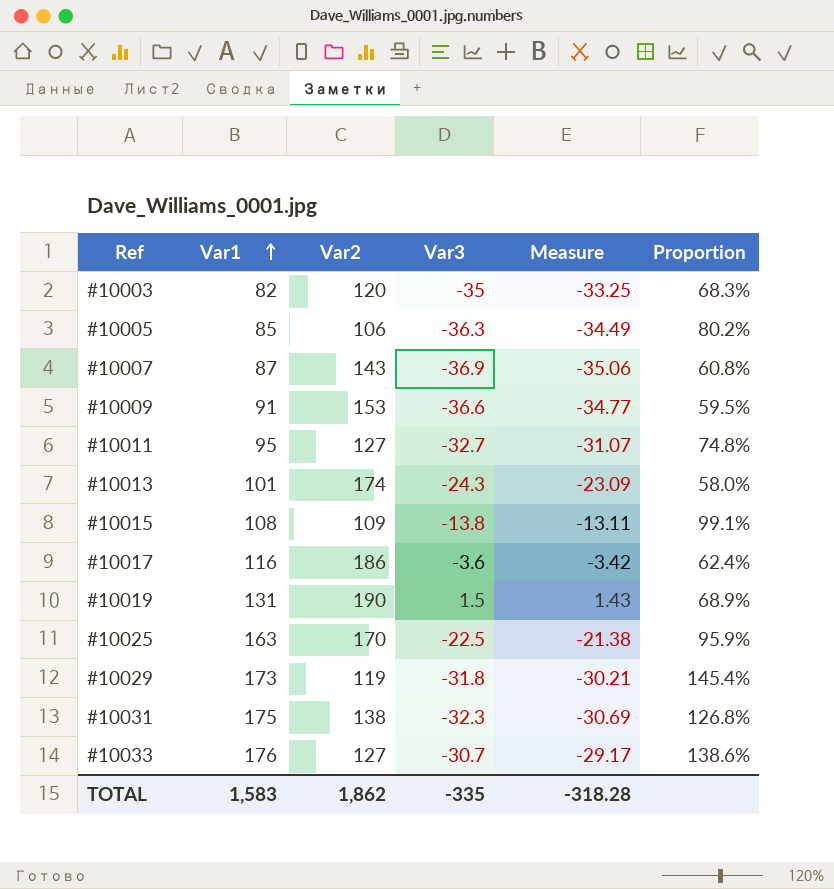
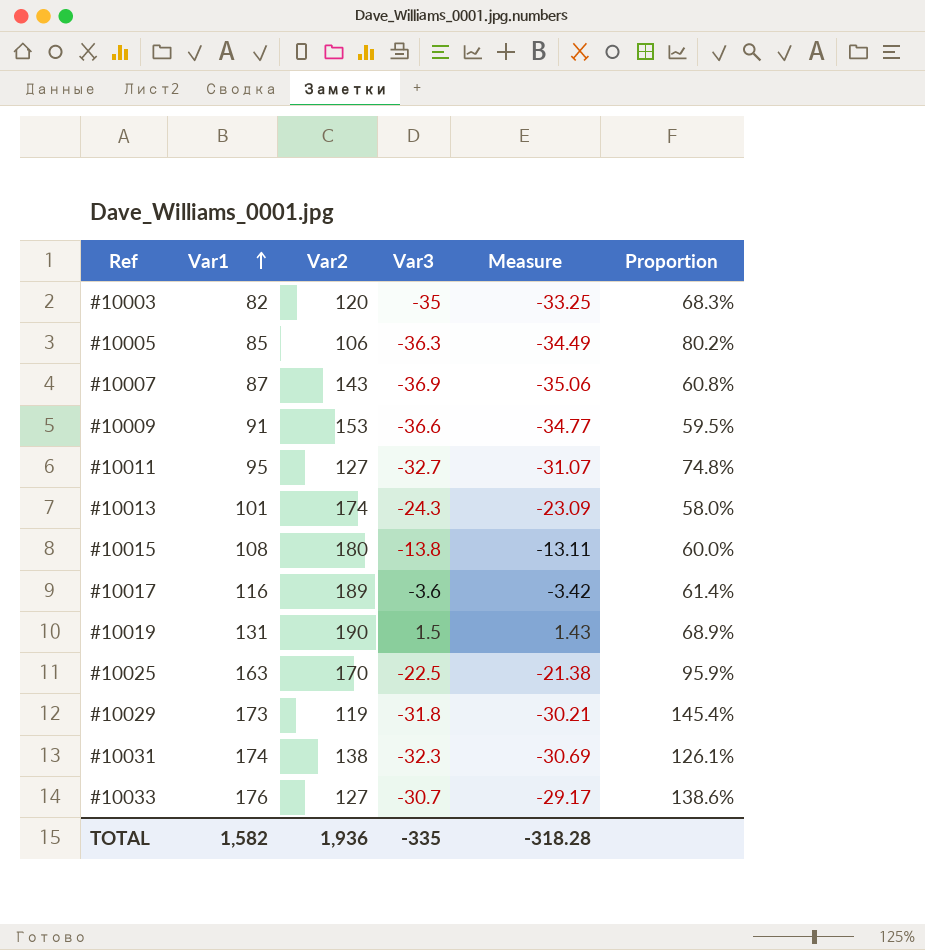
#10015 | Var2: 109 -> 180
#10015 | Proportion: 99.1% -> 60.0%
#10017 | Var2: 186 -> 189
#10017 | Proportion: 62.4% -> 61.4%
#10031 | Var1: 175 -> 174
#10031 | Proportion: 126.8% -> 126.1%
TOTAL | Var1: 1,583 -> 1,582
TOTAL | Var2: 1,862 -> 1,936

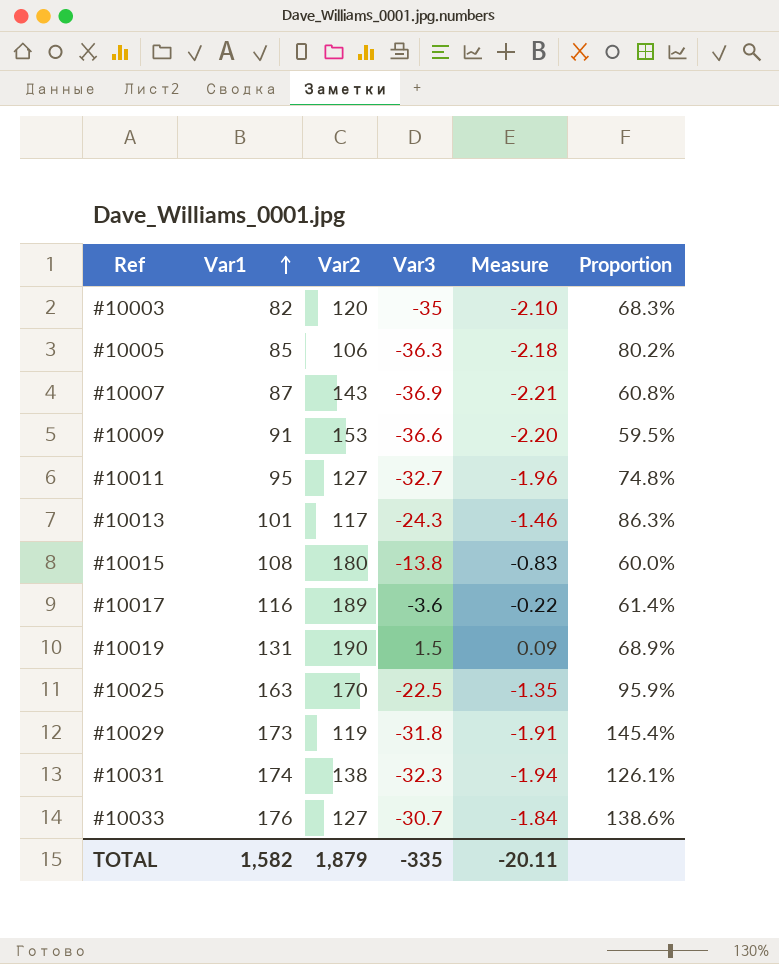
column Measure | formula: [Var3] * 0.95 -> [Var3] * 0.06
#10013 | Var2: 174 -> 117
#10013 | Proportion: 58.0% -> 86.3%
TOTAL | Var2: 1,936 -> 1,879
TOTAL | Measure: -318.28 -> -20.11

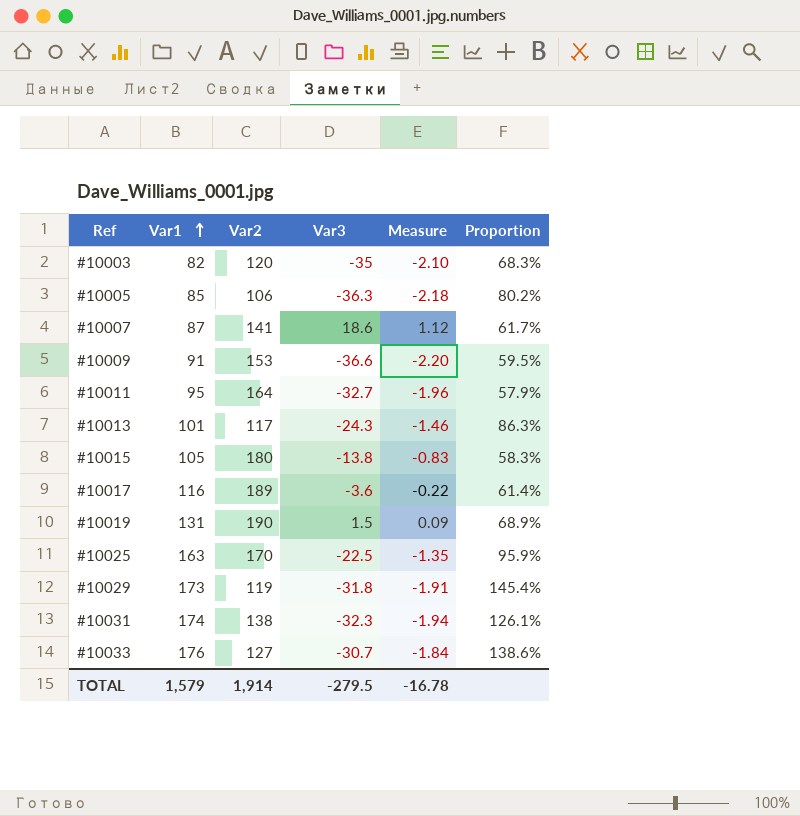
#10007 | Var2: 143 -> 141
#10007 | Var3: -36.9 -> 18.6
#10007 | Measure: -2.21 -> 1.12
#10007 | Proportion: 60.8% -> 61.7%
#10011 | Var2: 127 -> 164
#10011 | Proportion: 74.8% -> 57.9%
#10015 | Var1: 108 -> 105
#10015 | Proportion: 60.0% -> 58.3%
TOTAL | Var1: 1,582 -> 1,579
TOTAL | Var2: 1,879 -> 1,914
TOTAL | Var3: -335 -> -279.5
TOTAL | Measure: -20.11 -> -16.78

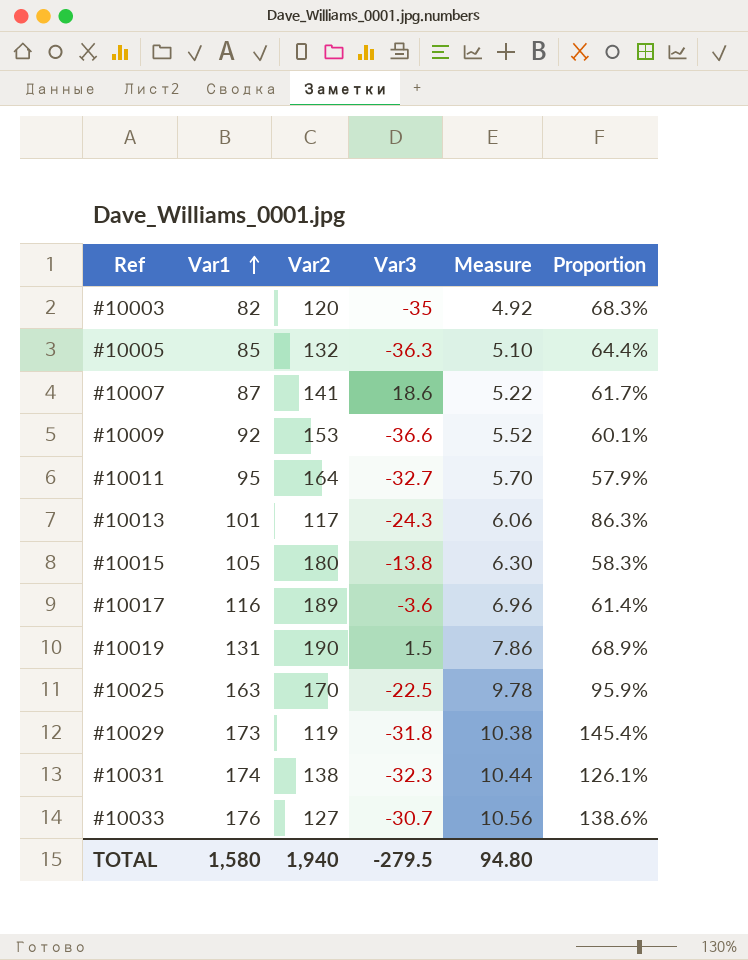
column Measure | formula: [Var3] * 0.06 -> [Var1] * 0.06
#10005 | Var2: 106 -> 132
#10005 | Proportion: 80.2% -> 64.4%
#10009 | Var1: 91 -> 92
#10009 | Proportion: 59.5% -> 60.1%
TOTAL | Var1: 1,579 -> 1,580
TOTAL | Var2: 1,914 -> 1,940
TOTAL | Measure: -16.78 -> 94.80

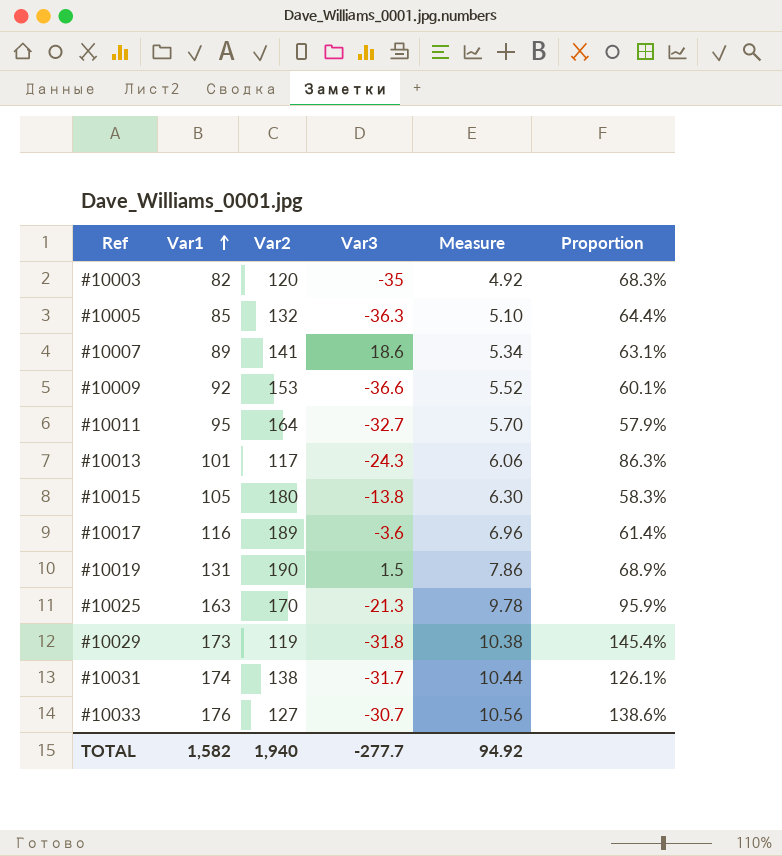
#10007 | Var1: 87 -> 89
#10007 | Measure: 5.22 -> 5.34
#10007 | Proportion: 61.7% -> 63.1%
#10025 | Var3: -22.5 -> -21.3
#10031 | Var3: -32.3 -> -31.7
TOTAL | Var1: 1,580 -> 1,582
TOTAL | Var3: -279.5 -> -277.7
TOTAL | Measure: 94.80 -> 94.92

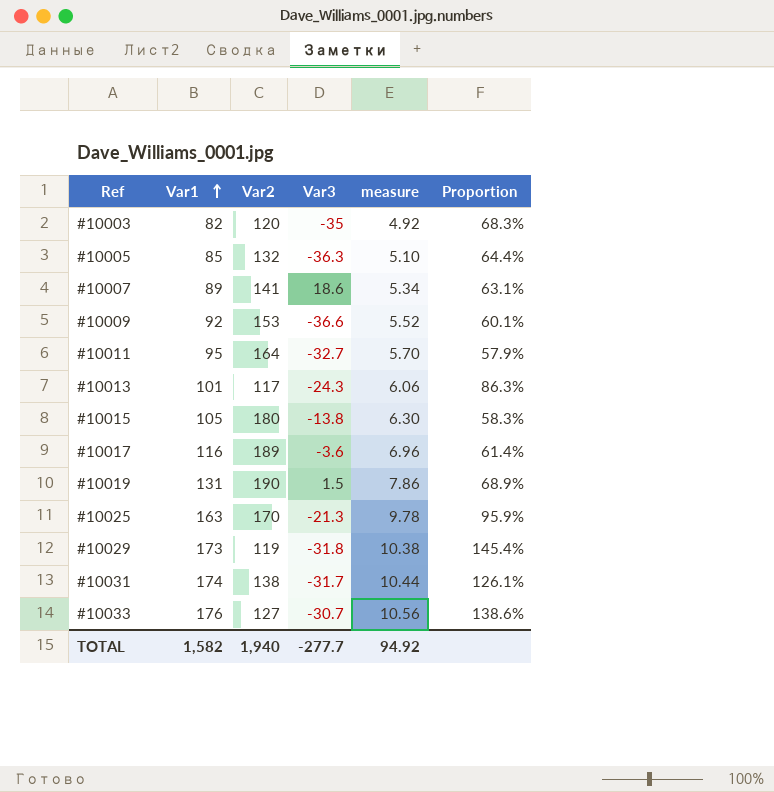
column name: Measure -> measure

